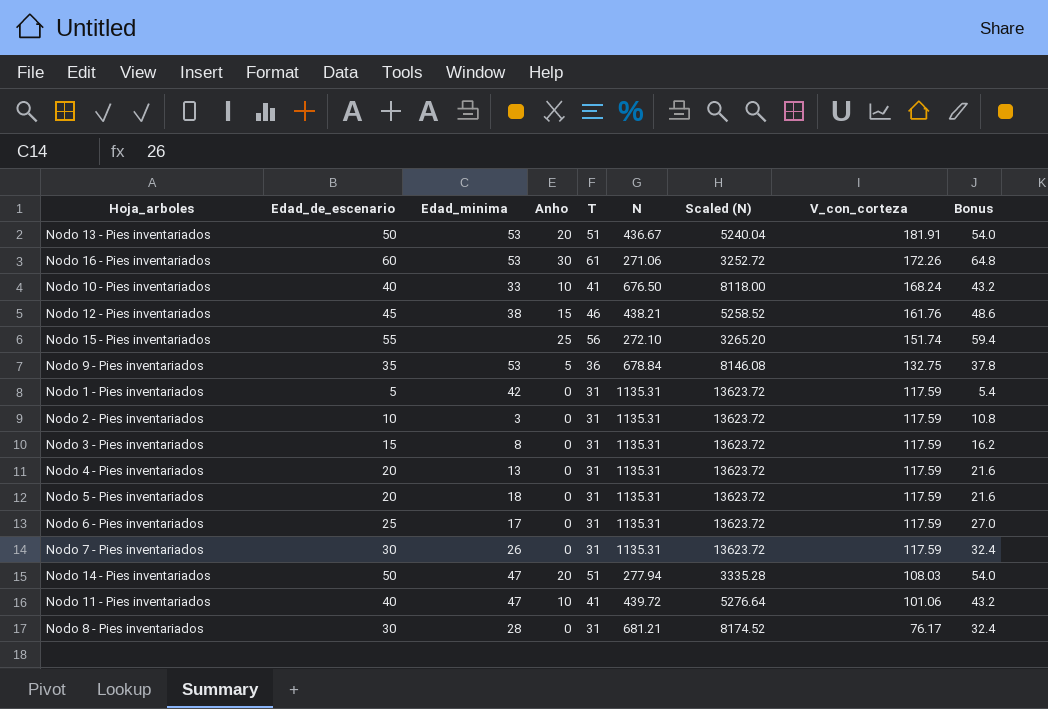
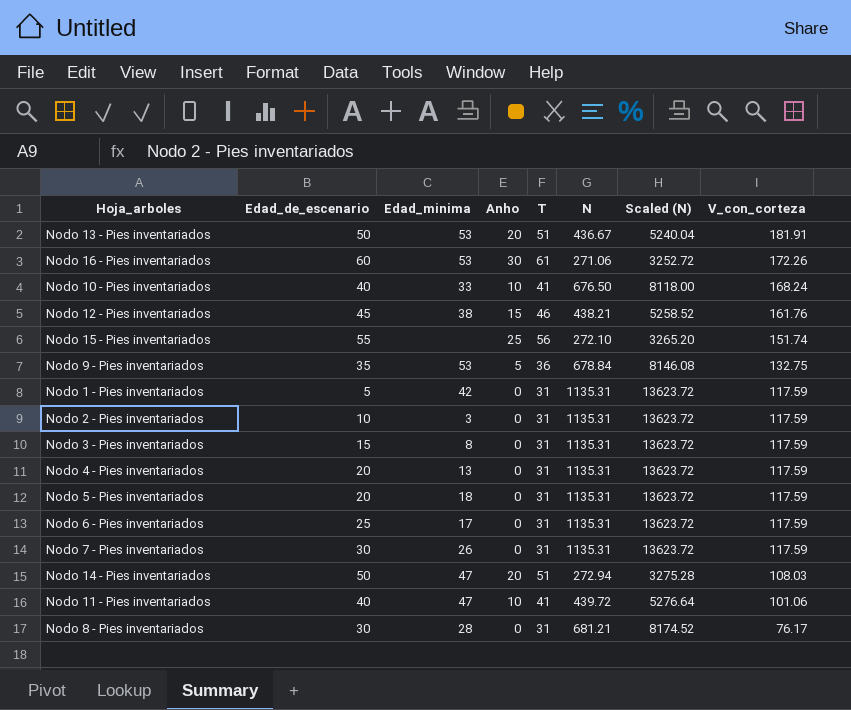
column Bonus | formula: [Edad_de_escenario] * 1.08 -> none
Nodo 14 - Pies inventariados | N: 277.94 -> 272.94
Nodo 14 - Pies inventariados | Scaled (N): 3335.28 -> 3275.28

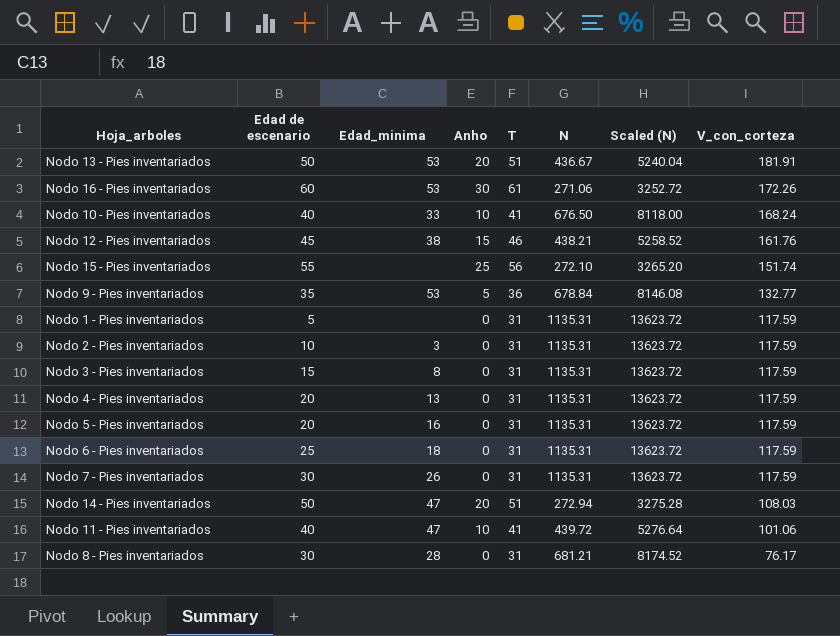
column name: Edad_de_escenario -> Edad de escenario
Nodo 9 - Pies inventariados | V_con_corteza: 132.75 -> 132.77
Nodo 1 - Pies inventariados | Edad_minima: 42 -> none
Nodo 5 - Pies inventariados | Edad_minima: 18 -> 16
Nodo 6 - Pies inventariados | Edad_minima: 17 -> 18

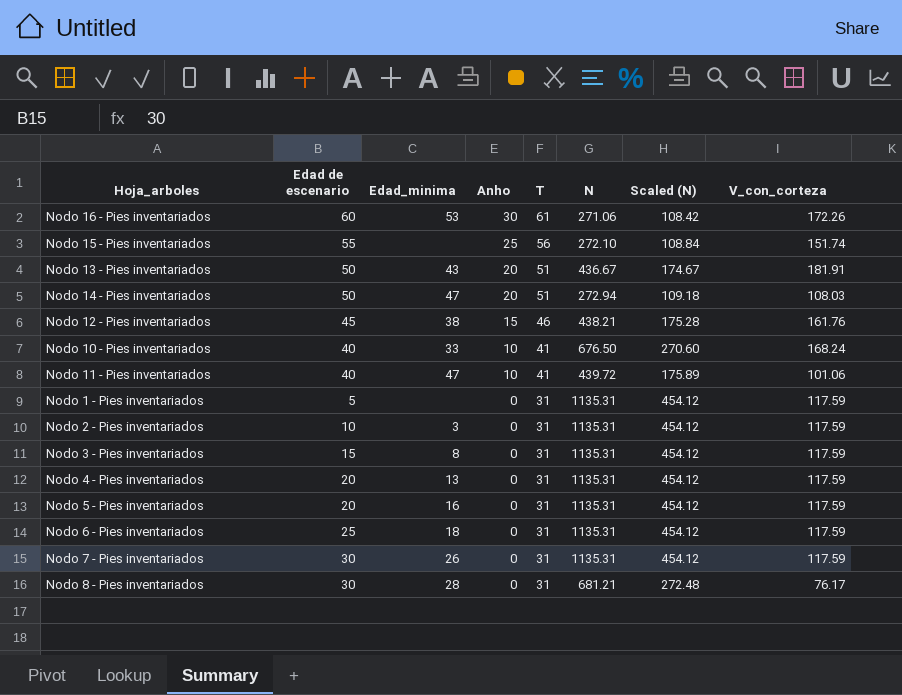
row order: V_con_corteza descending -> Anho descending
column Scaled (N) | formula: [N] * 12 -> [N] * 0.4
row Nodo 9 - Pies inventariados: 35 | 53 | 5 | 36 | 678.84 | 8146.08 | 132.77 -> none
Nodo 13 - Pies inventariados | Edad_minima: 53 -> 43

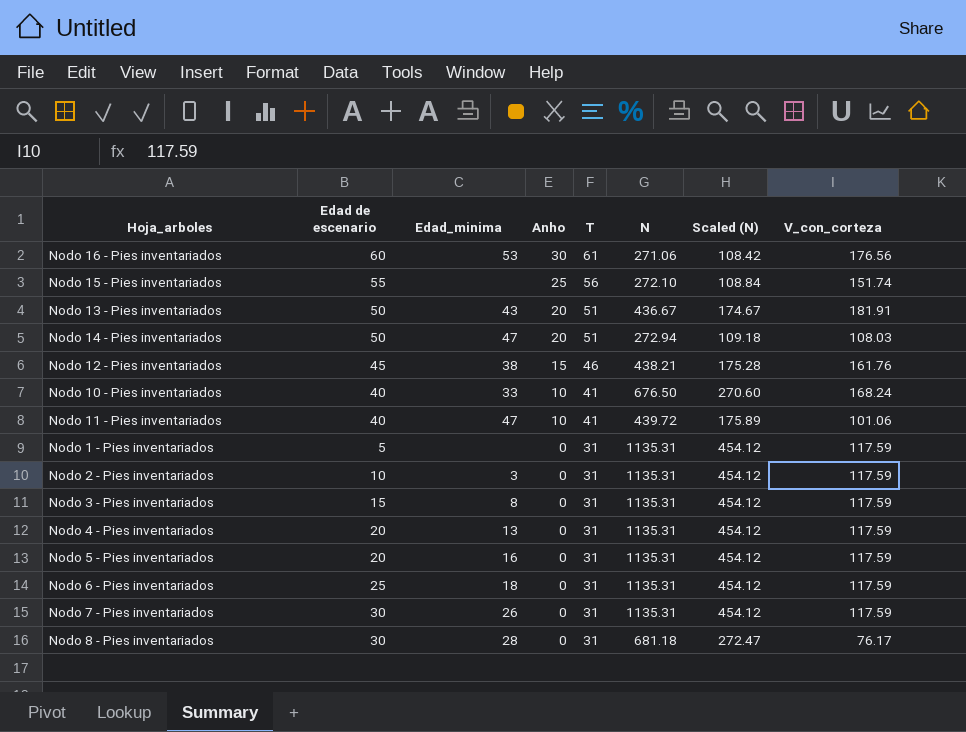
Nodo 16 - Pies inventariados | V_con_corteza: 172.26 -> 176.56
Nodo 8 - Pies inventariados | N: 681.21 -> 681.18
Nodo 8 - Pies inventariados | Scaled (N): 272.48 -> 272.47

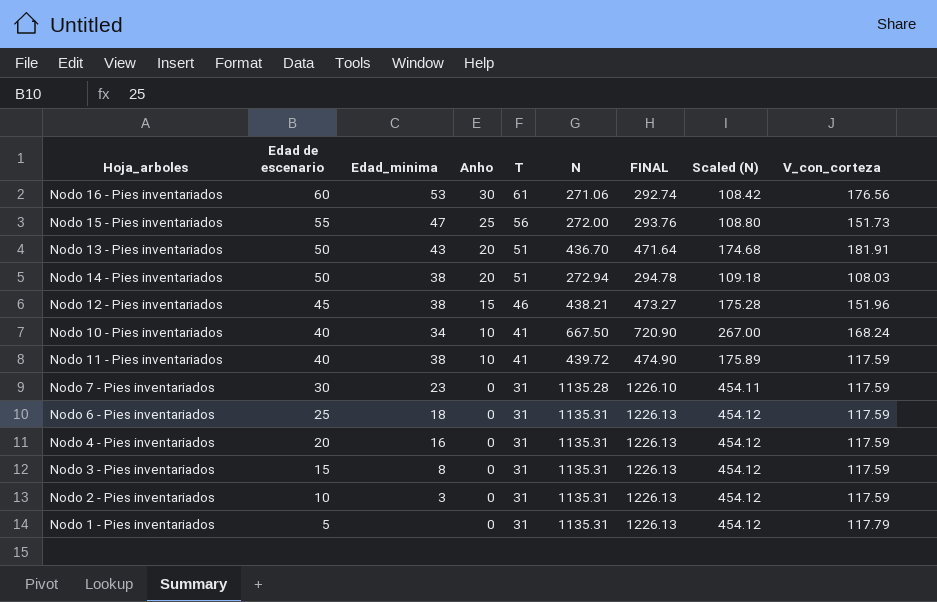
row order: Anho descending -> Edad de escenario descending
column FINAL | formula: none -> [N] * 1.08
row Nodo 5 - Pies inventariados: 20 | 16 | 0 | 31 | 1135.31 | 454.12 | 117.59 -> none
row Nodo 8 - Pies inventariados: 30 | 28 | 0 | 31 | 681.18 | 272.47 | 76.17 -> none
Nodo 15 - Pies inventariados | Edad_minima: none -> 47
Nodo 15 - Pies inventariados | N: 272.10 -> 272.00
Nodo 15 - Pies inventariados | Scaled (N): 108.84 -> 108.80
Nodo 15 - Pies inventariados | V_con_corteza: 151.74 -> 151.73
Nodo 13 - Pies inventariados | N: 436.67 -> 436.70
Nodo 13 - Pies inventariados | Scaled (N): 174.67 -> 174.68
Nodo 14 - Pies inventariados | Edad_minima: 47 -> 38
Nodo 12 - Pies inventariados | V_con_corteza: 161.76 -> 151.96
Nodo 10 - Pies inventariados | Edad_minima: 33 -> 34
Nodo 10 - Pies inventariados | N: 676.50 -> 667.50
Nodo 10 - Pies inventariados | Scaled (N): 270.60 -> 267.00
Nodo 11 - Pies inventariados | Edad_minima: 47 -> 38
Nodo 11 - Pies inventariados | V_con_corteza: 101.06 -> 117.59
Nodo 7 - Pies inventariados | Edad_minima: 26 -> 23
Nodo 7 - Pies inventariados | N: 1135.31 -> 1135.28
Nodo 7 - Pies inventariados | Scaled (N): 454.12 -> 454.11
Nodo 4 - Pies inventariados | Edad_minima: 13 -> 16
Nodo 1 - Pies inventariados | V_con_corteza: 117.59 -> 117.79

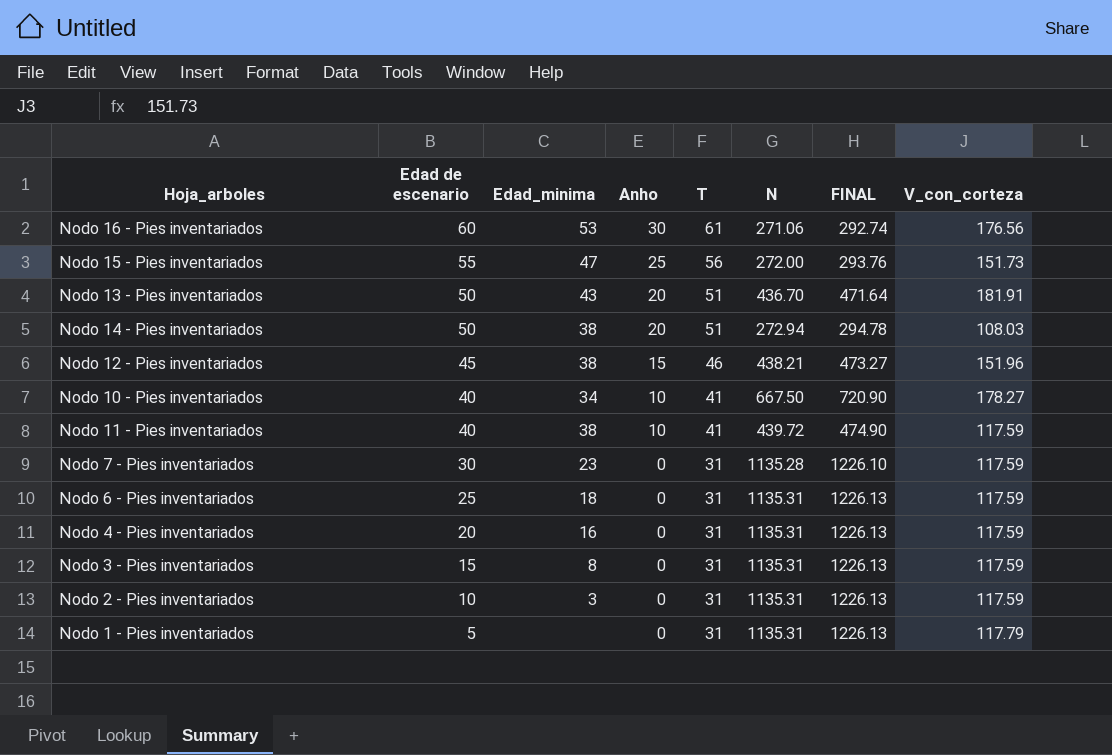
column Scaled (N) | formula: [N] * 0.4 -> none
Nodo 10 - Pies inventariados | V_con_corteza: 168.24 -> 178.27

